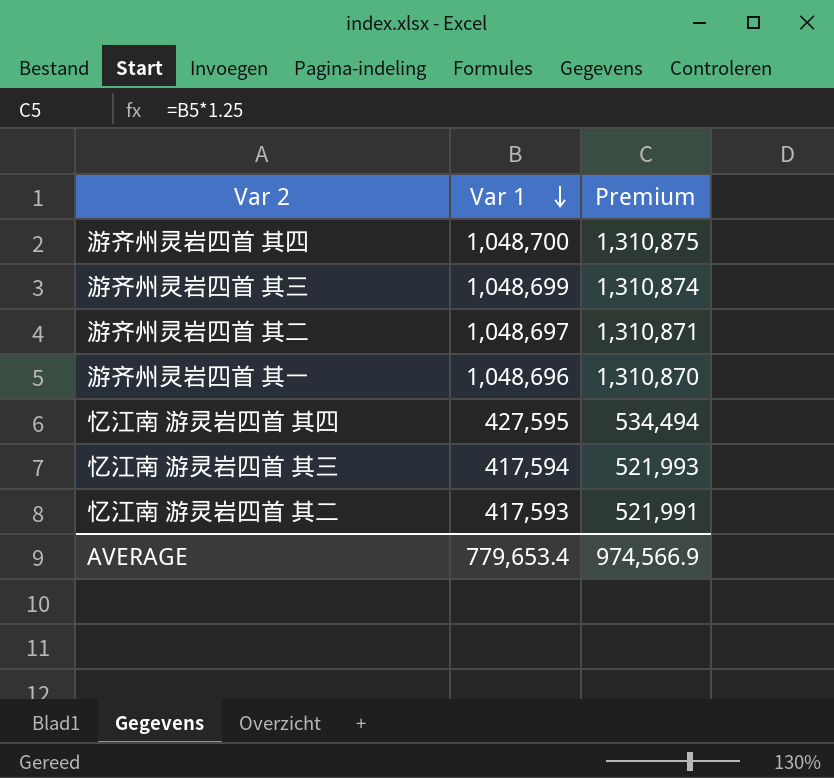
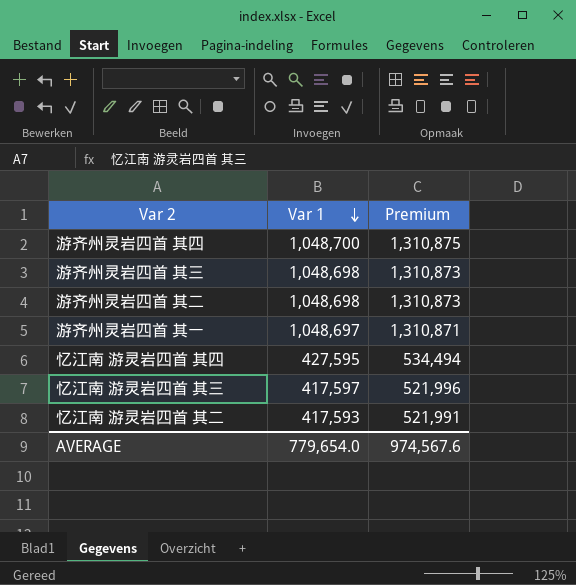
游齐州灵岩四首 其三 | Var 1: 1,048,699 -> 1,048,698
游齐州灵岩四首 其三 | Premium: 1,310,874 -> 1,310,873
游齐州灵岩四首 其二 | Var 1: 1,048,697 -> 1,048,698
游齐州灵岩四首 其二 | Premium: 1,310,871 -> 1,310,873
游齐州灵岩四首 其一 | Var 1: 1,048,696 -> 1,048,697
游齐州灵岩四首 其一 | Premium: 1,310,870 -> 1,310,871
忆江南 游灵岩四首 其三 | Var 1: 417,594 -> 417,597
忆江南 游灵岩四首 其三 | Premium: 521,993 -> 521,996
AVERAGE | Var 1: 779,653.4 -> 779,654.0
AVERAGE | Premium: 974,566.9 -> 974,567.6

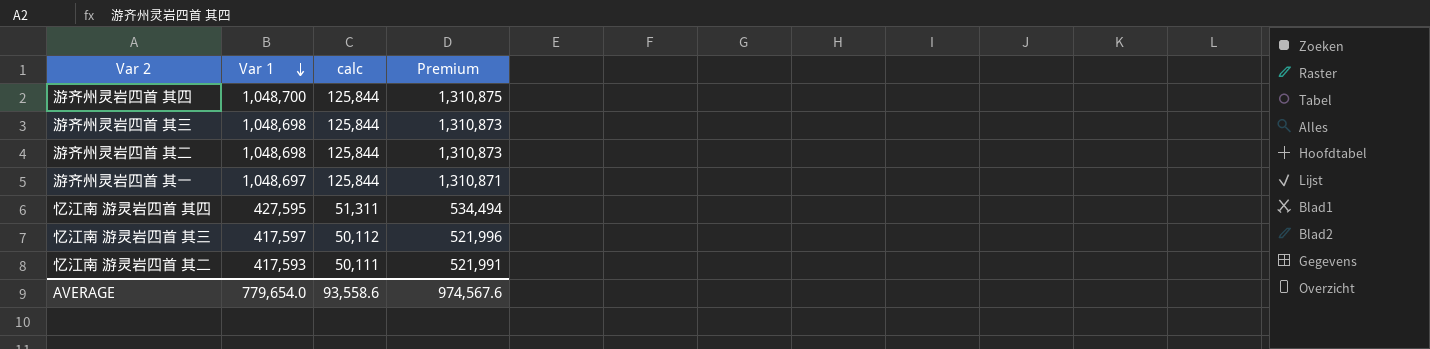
column calc | formula: none -> [Var 1] * 0.12

